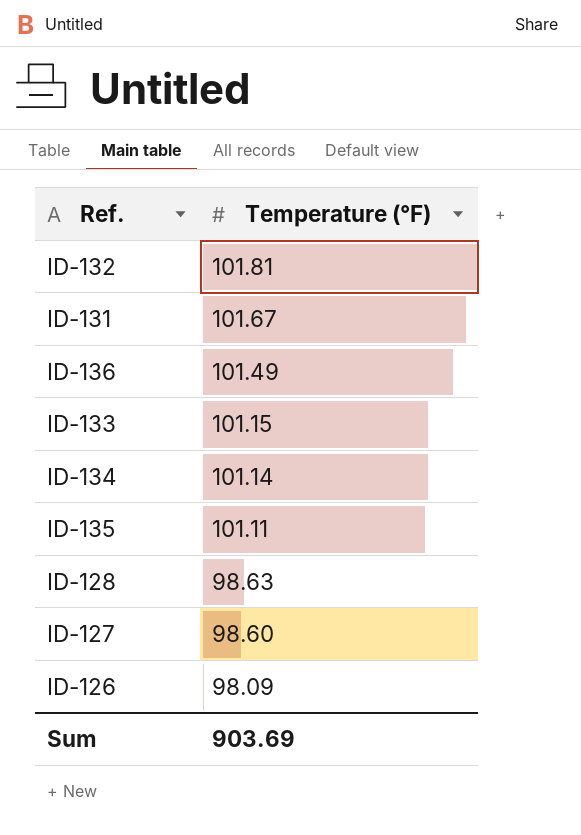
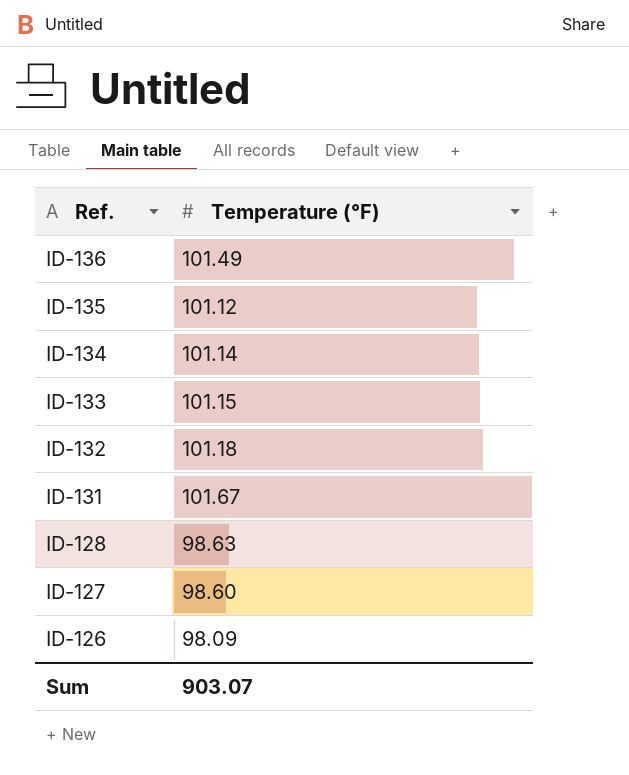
row order: Temperature (°F) descending -> Ref. descending
ID-135 | Temperature (°F): 101.11 -> 101.12
ID-132 | Temperature (°F): 101.81 -> 101.18
Sum | Temperature (°F): 903.69 -> 903.07

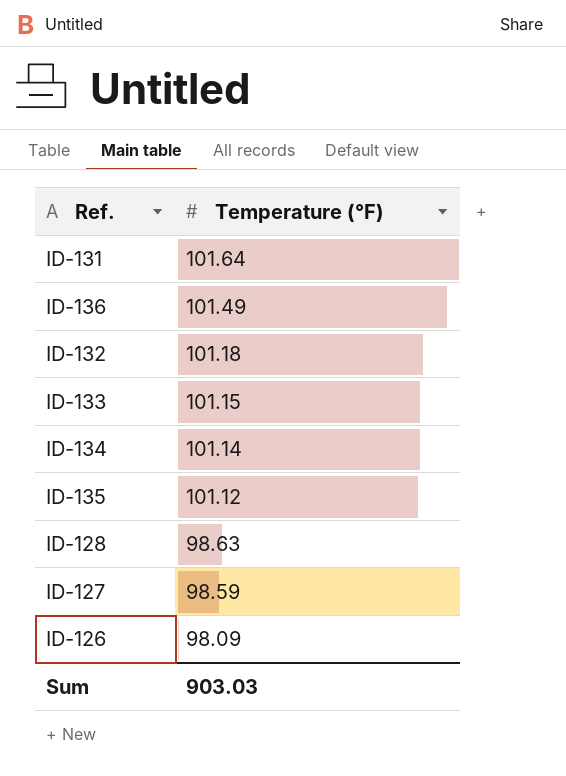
row order: Ref. descending -> Temperature (°F) descending
ID-131 | Temperature (°F): 101.67 -> 101.64
ID-127 | Temperature (°F): 98.60 -> 98.59
Sum | Temperature (°F): 903.07 -> 903.03

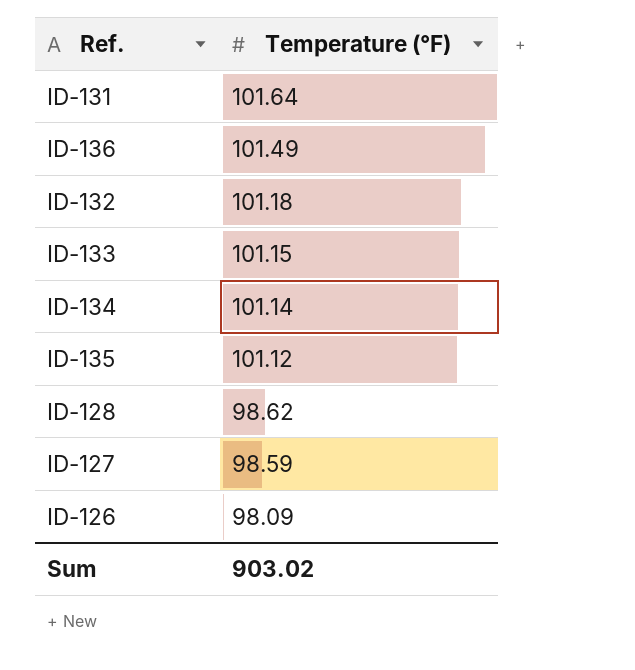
ID-128 | Temperature (°F): 98.63 -> 98.62
Sum | Temperature (°F): 903.03 -> 903.02

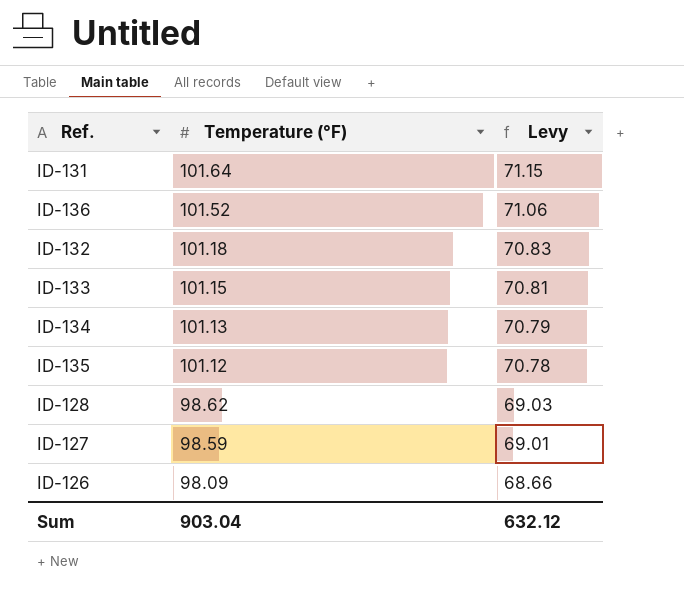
column Levy | formula: none -> [Temperature (°F)] * 0.7
ID-136 | Temperature (°F): 101.49 -> 101.52
ID-134 | Temperature (°F): 101.14 -> 101.13
Sum | Temperature (°F): 903.02 -> 903.04

